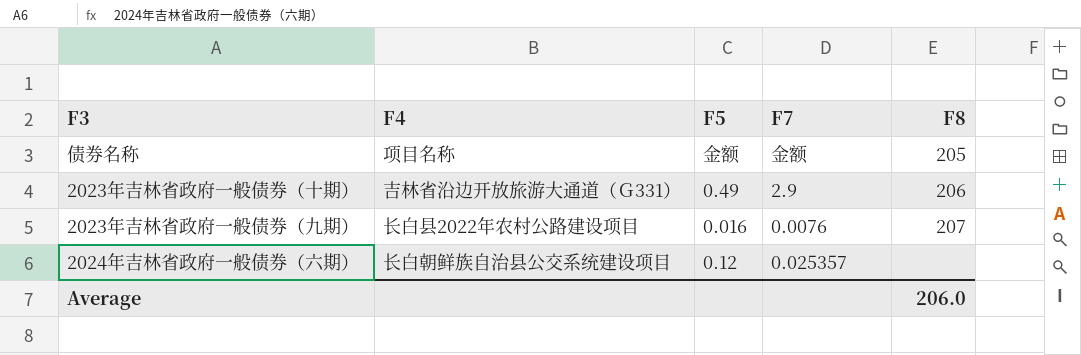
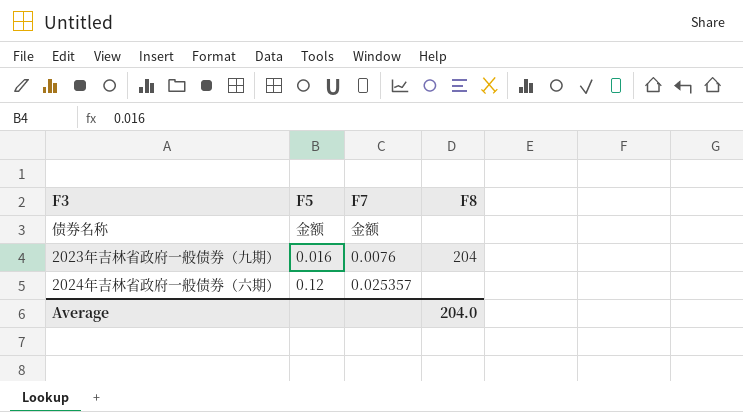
column F4 | position: 2 -> none
row 2023年吉林省政府一般债券（十期）: 吉林省沿边开放旅游大通道（Ｇ331） | 0.49 | 2.9 | 206 -> none
债券名称 | F8: 205 -> none
2023年吉林省政府一般债券（九期） | F8: 207 -> 204
Average | F8: 206.0 -> 204.0

